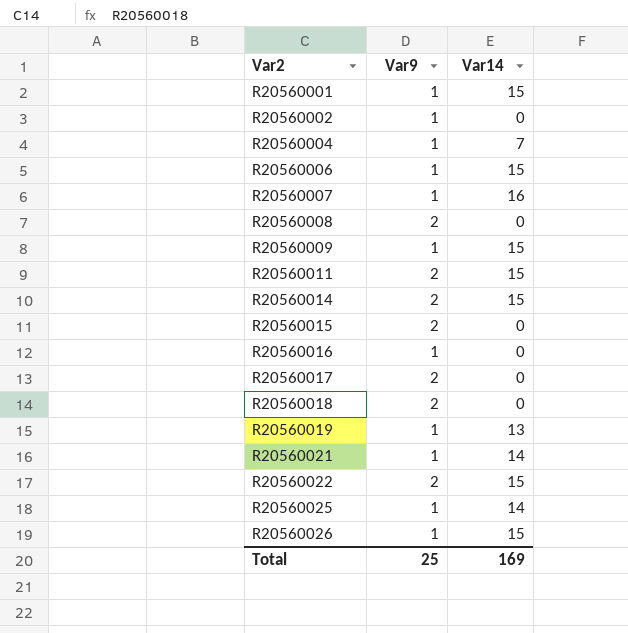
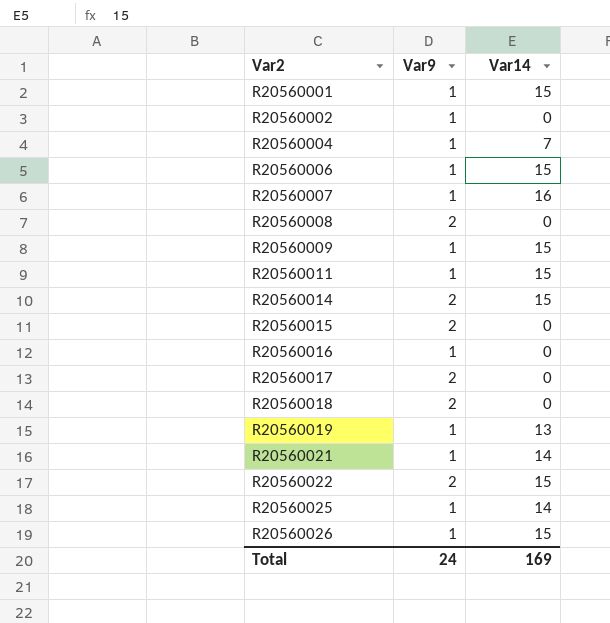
R20560011 | Var9: 2 -> 1
Total | Var9: 25 -> 24

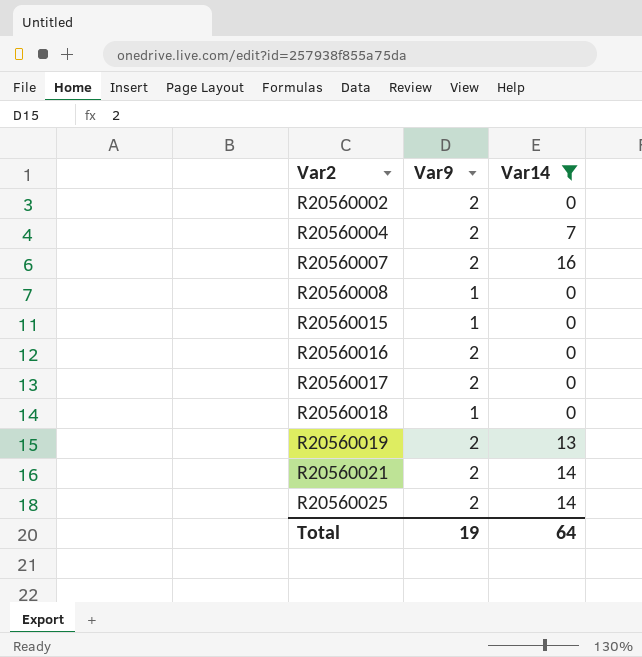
filter: none -> Var14 != 15
R20560002 | Var9: 1 -> 2
R20560004 | Var9: 1 -> 2
R20560007 | Var9: 1 -> 2
R20560008 | Var9: 2 -> 1
R20560015 | Var9: 2 -> 1
R20560016 | Var9: 1 -> 2
R20560018 | Var9: 2 -> 1
R20560019 | Var9: 1 -> 2
R20560021 | Var9: 1 -> 2
R20560025 | Var9: 1 -> 2
Total | Var9: 24 -> 19
Total | Var14: 169 -> 64

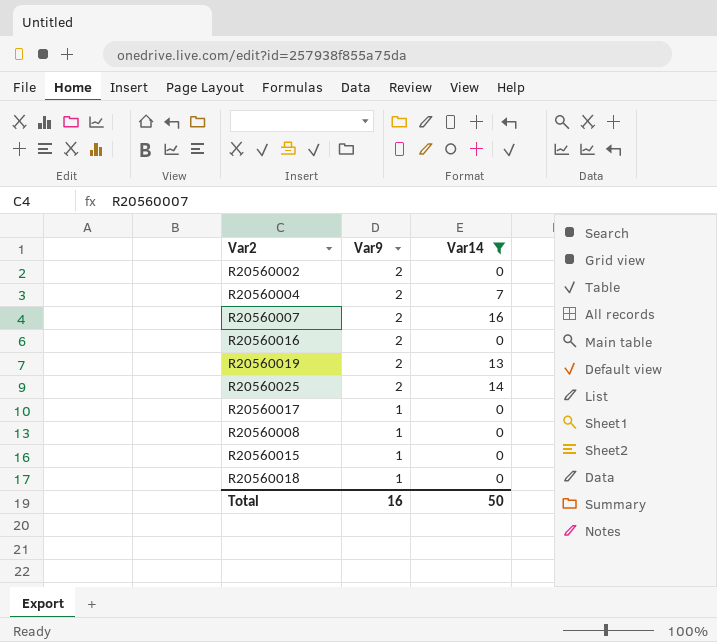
row order: Var2 ascending -> Var9 descending
row R20560021: 2 | 14 -> none
R20560017 | Var9: 2 -> 1
Total | Var9: 19 -> 16
Total | Var14: 64 -> 50

